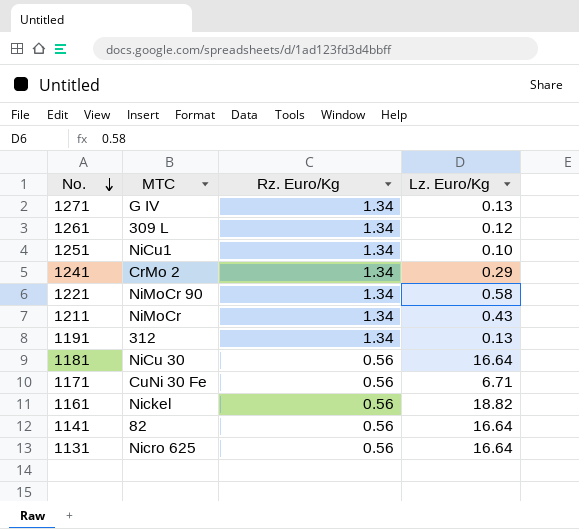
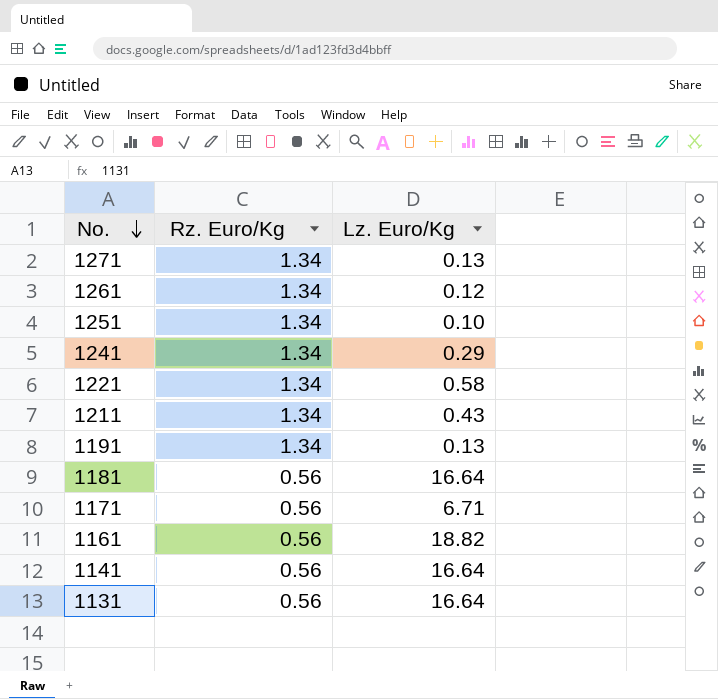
column MTC | position: 2 -> none

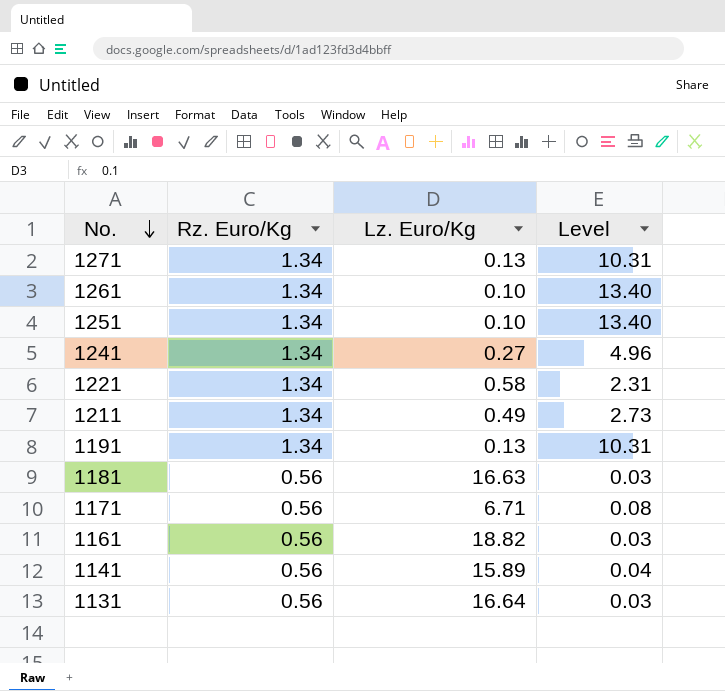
column Level | formula: none -> [Rz. Euro/Kg] / [Lz. Euro/Kg]
1261 | Lz. Euro/Kg: 0.12 -> 0.10
1241 | Lz. Euro/Kg: 0.29 -> 0.27
1211 | Lz. Euro/Kg: 0.43 -> 0.49
1181 | Lz. Euro/Kg: 16.64 -> 16.63
1141 | Lz. Euro/Kg: 16.64 -> 15.89

